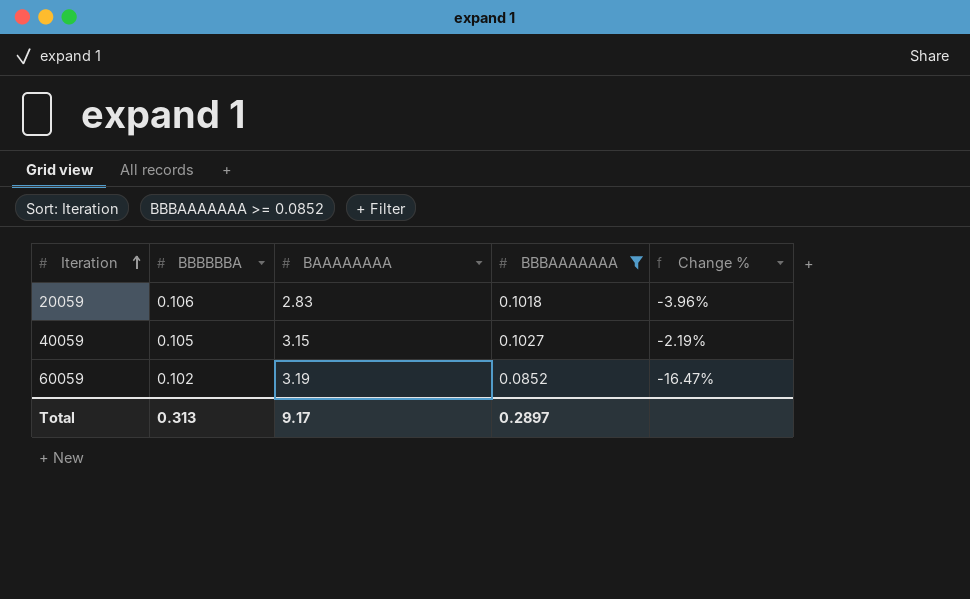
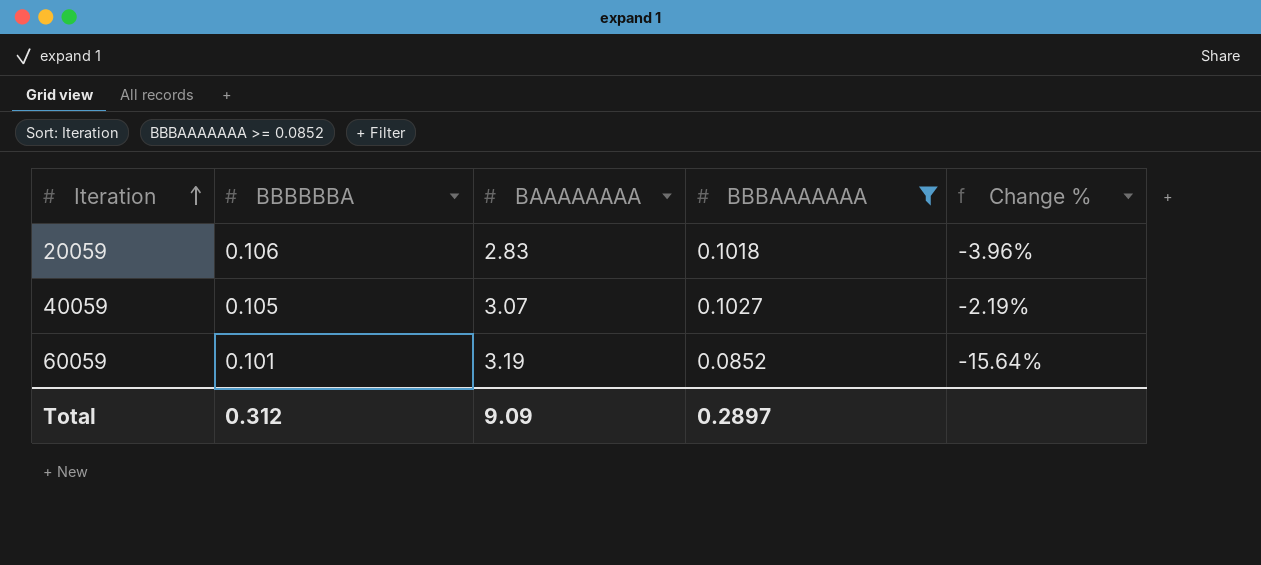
40059 | BAAAAAAAA: 3.15 -> 3.07
60059 | BBBBBBA: 0.102 -> 0.101
60059 | Change %: -16.47% -> -15.64%
Total | BBBBBBA: 0.313 -> 0.312
Total | BAAAAAAAA: 9.17 -> 9.09

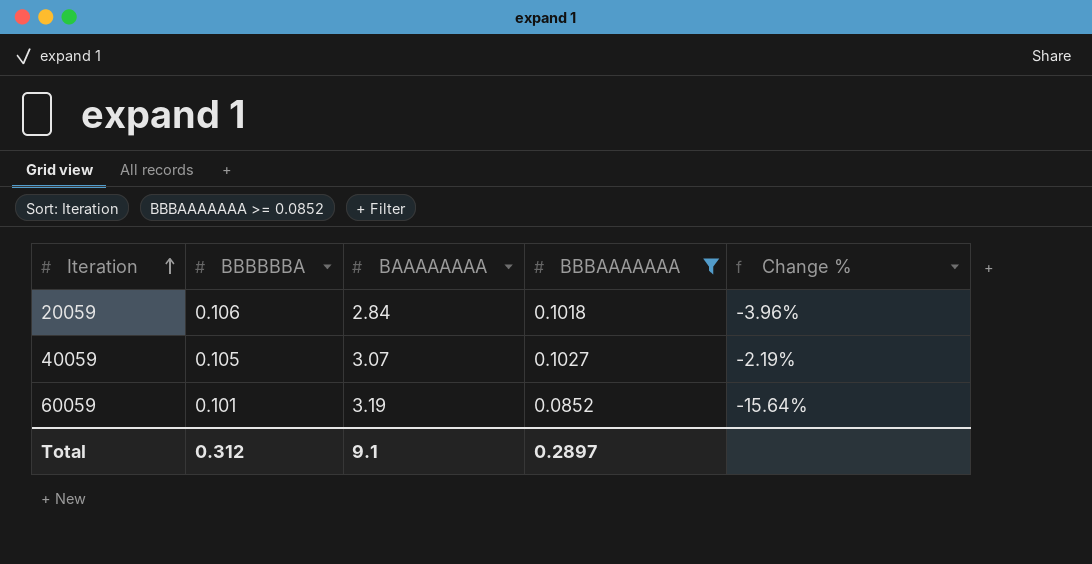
20059 | BAAAAAAAA: 2.83 -> 2.84
Total | BAAAAAAAA: 9.09 -> 9.1

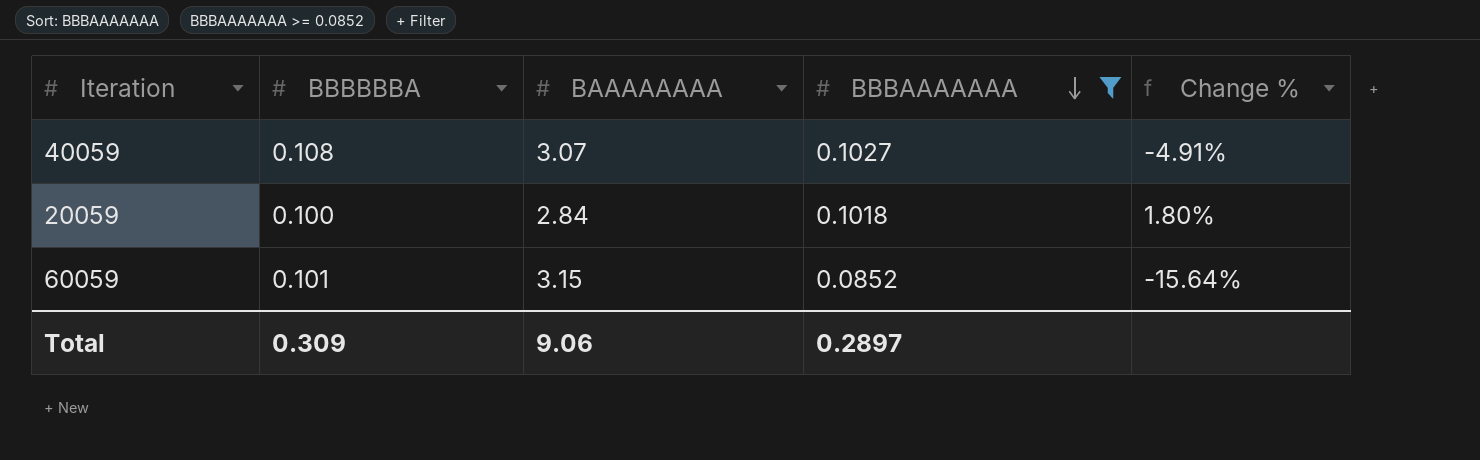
row order: Iteration ascending -> BBBAAAAAAA descending
40059 | BBBBBBA: 0.105 -> 0.108
40059 | Change %: -2.19% -> -4.91%
20059 | BBBBBBA: 0.106 -> 0.100
20059 | Change %: -3.96% -> 1.80%
60059 | BAAAAAAAA: 3.19 -> 3.15
Total | BBBBBBA: 0.312 -> 0.309
Total | BAAAAAAAA: 9.1 -> 9.06

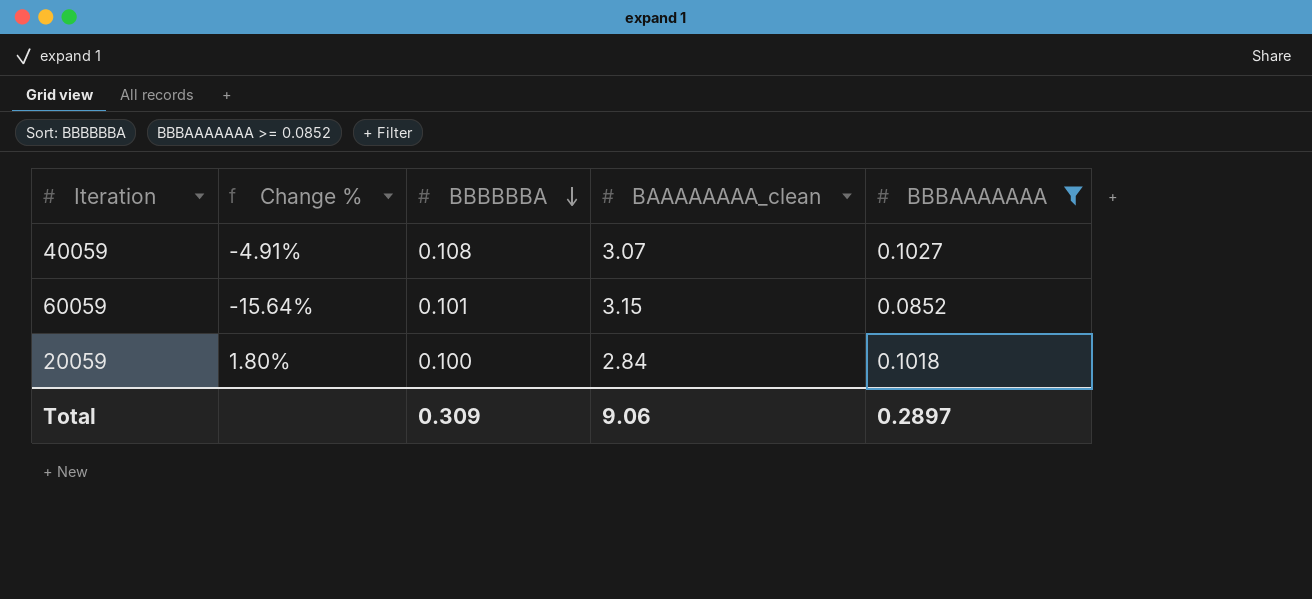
row order: BBBAAAAAAA descending -> BBBBBBA descending
column Change % | position: 5 -> 2
column name: BAAAAAAAA -> BAAAAAAAA_clean

